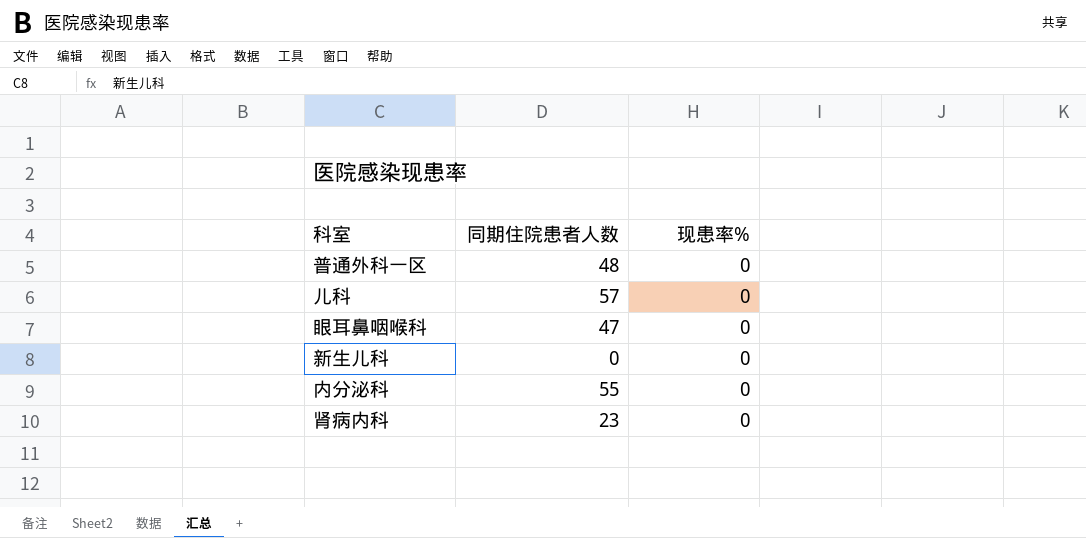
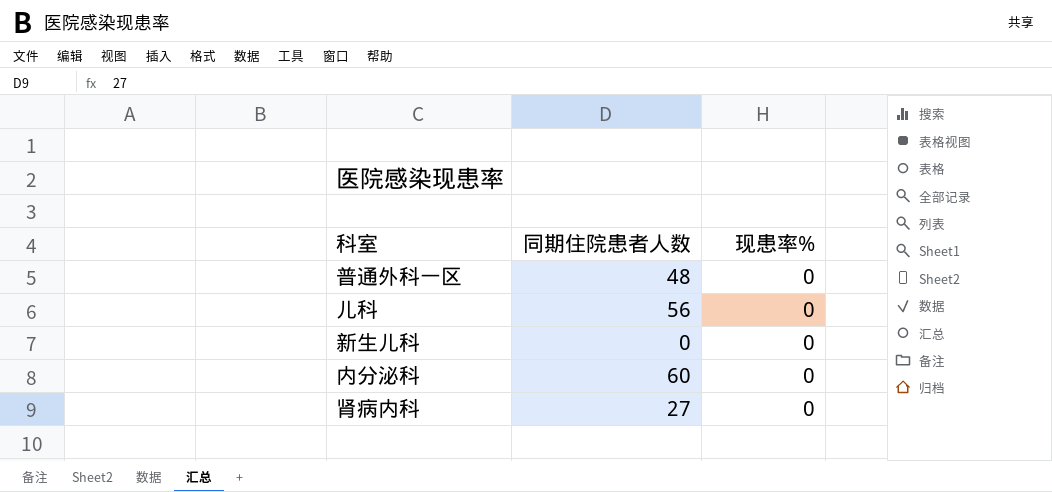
row 眼耳鼻咽喉科: 47 | 0 -> none
儿科 | 同期住院患者人数: 57 -> 56
内分泌科 | 同期住院患者人数: 55 -> 60
肾病内科 | 同期住院患者人数: 23 -> 27

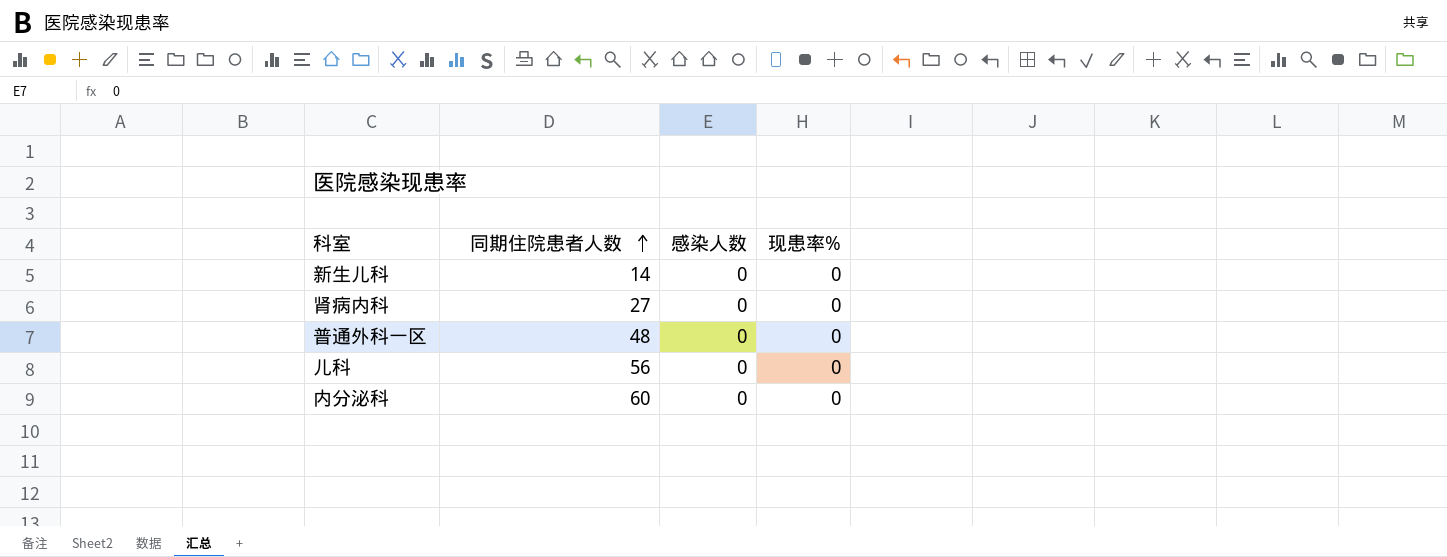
row order: none -> 同期住院患者人数 ascending
column 感染人数 | position: none -> 3
新生儿科 | 同期住院患者人数: 0 -> 14

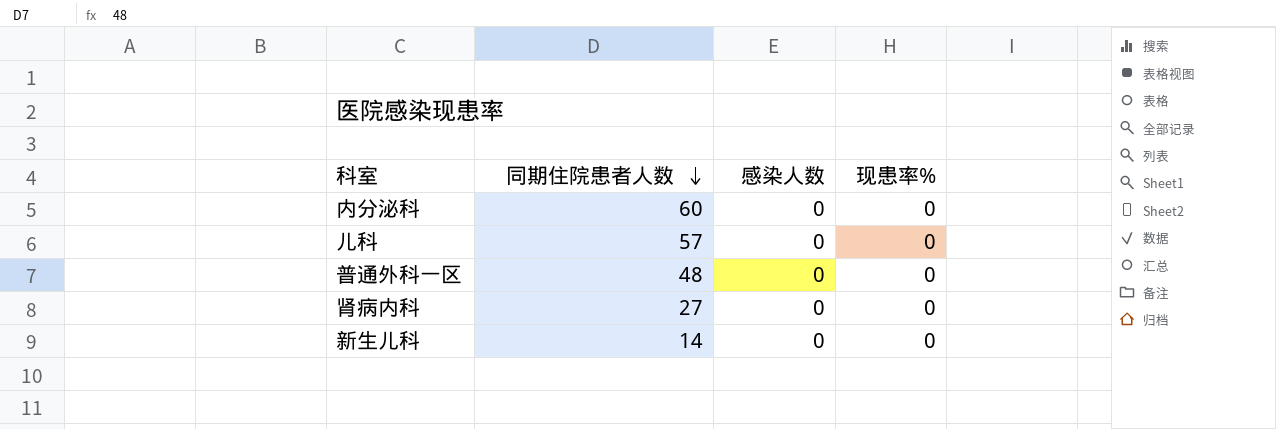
row order: 同期住院患者人数 ascending -> 同期住院患者人数 descending
儿科 | 同期住院患者人数: 56 -> 57

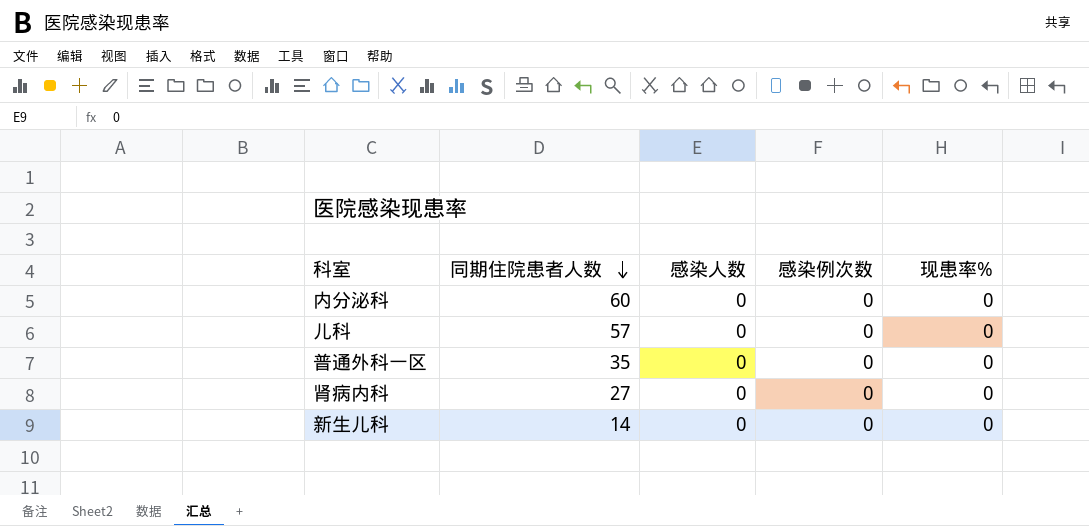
column 感染例次数 | position: none -> 4
普通外科一区 | 同期住院患者人数: 48 -> 35

